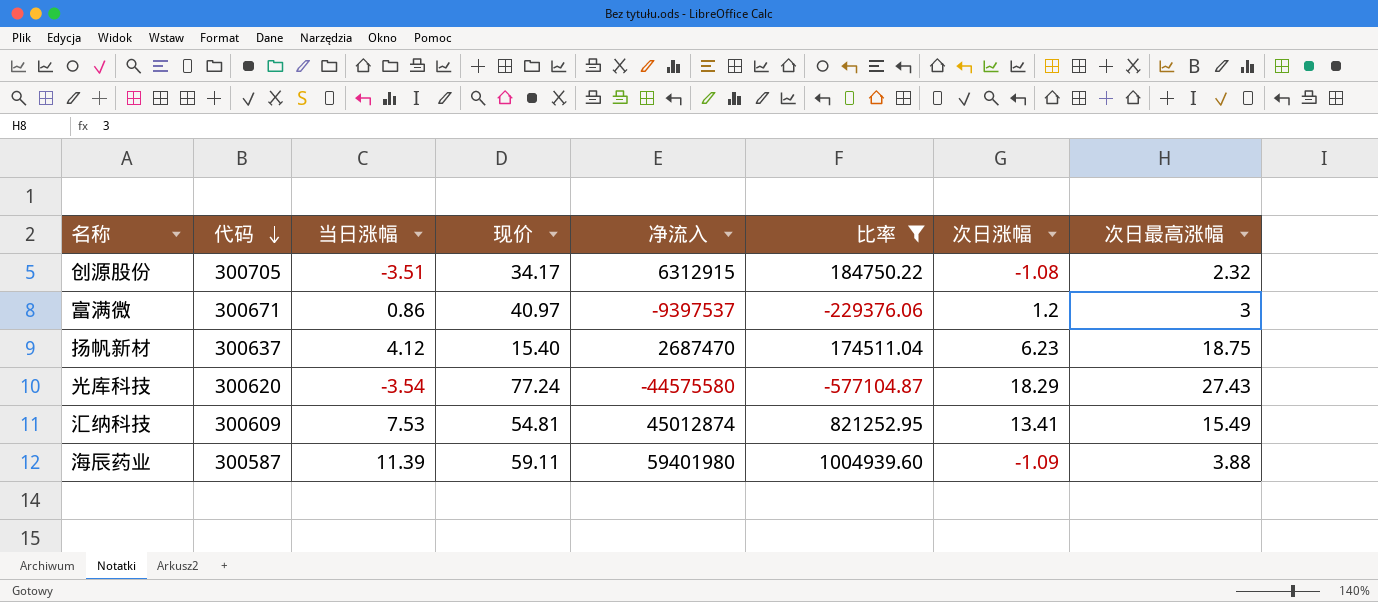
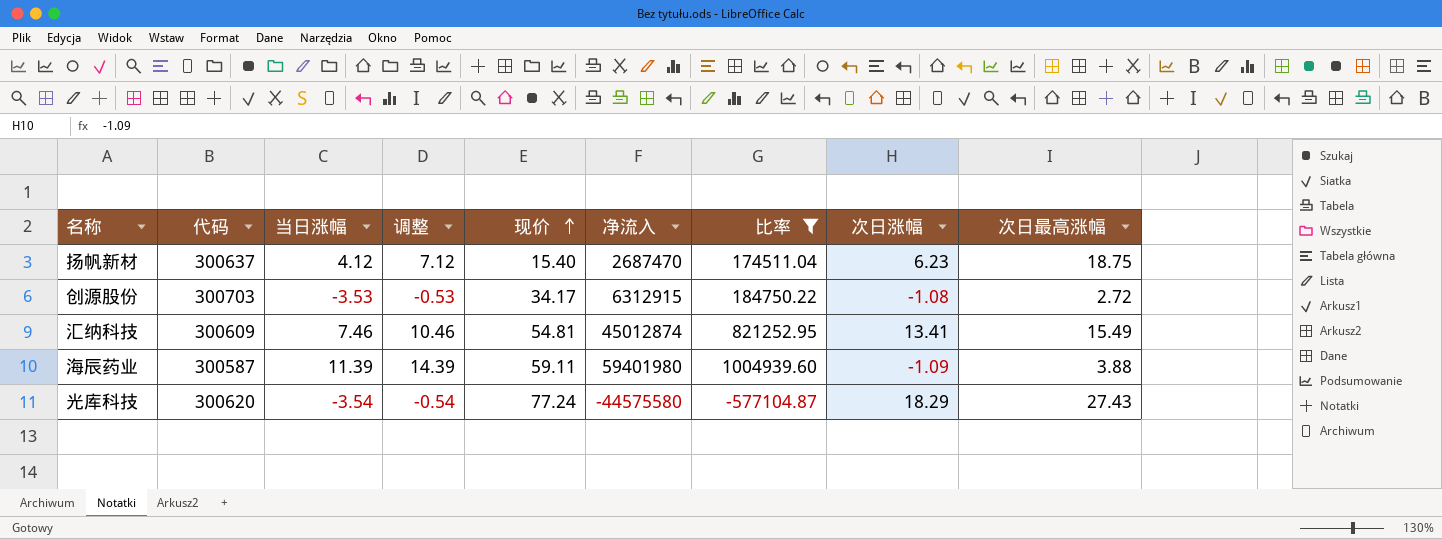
row order: 代码 descending -> 现价 ascending
column 调整 | formula: none -> [当日涨幅] + 3
row 富满微: 300671 | 0.86 | 40.97 | -9397537 | -229376.06 | 1.2 | 3 -> none
创源股份 | 代码: 300705 -> 300703
创源股份 | 当日涨幅: -3.51 -> -3.53
创源股份 | 次日最高涨幅: 2.32 -> 2.72
汇纳科技 | 当日涨幅: 7.53 -> 7.46

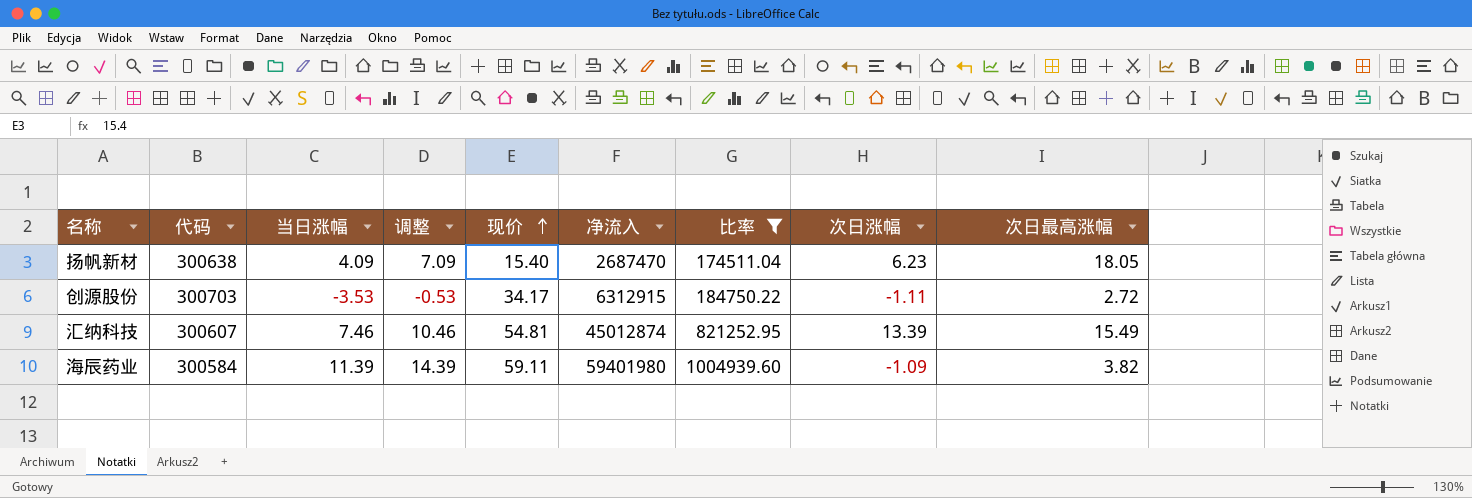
row 光库科技: 300620 | -3.54 | -0.54 | 77.24 | -44575580 | -577104.87 | 18.29 | 27.43 -> none
扬帆新材 | 代码: 300637 -> 300638
扬帆新材 | 当日涨幅: 4.12 -> 4.09
扬帆新材 | 调整: 7.12 -> 7.09
扬帆新材 | 次日最高涨幅: 18.75 -> 18.05
创源股份 | 次日涨幅: -1.08 -> -1.11
汇纳科技 | 代码: 300609 -> 300607
汇纳科技 | 次日涨幅: 13.41 -> 13.39
海辰药业 | 代码: 300587 -> 300584
海辰药业 | 次日最高涨幅: 3.88 -> 3.82

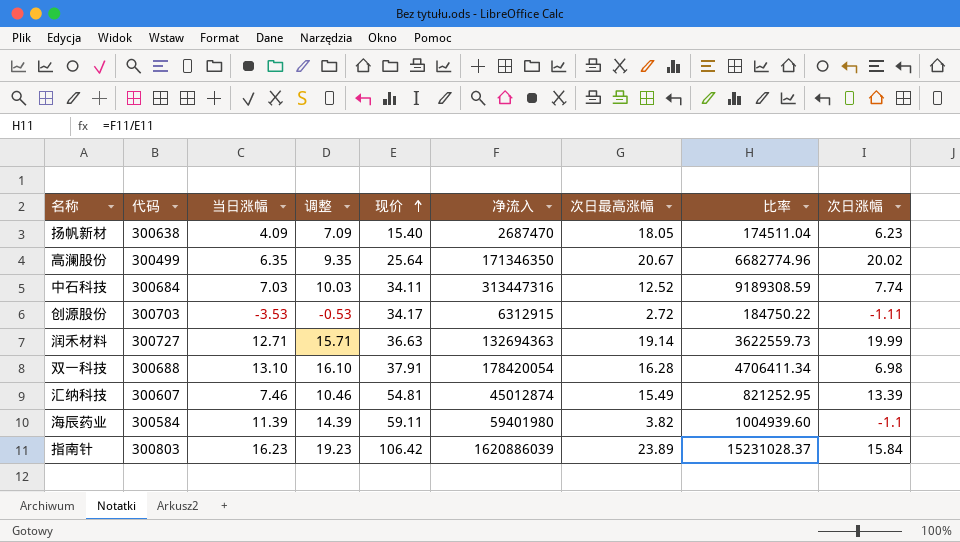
filter: 比率 <= 1004939.60 -> none
column 次日最高涨幅 | position: 9 -> 7
海辰药业 | 次日涨幅: -1.09 -> -1.1

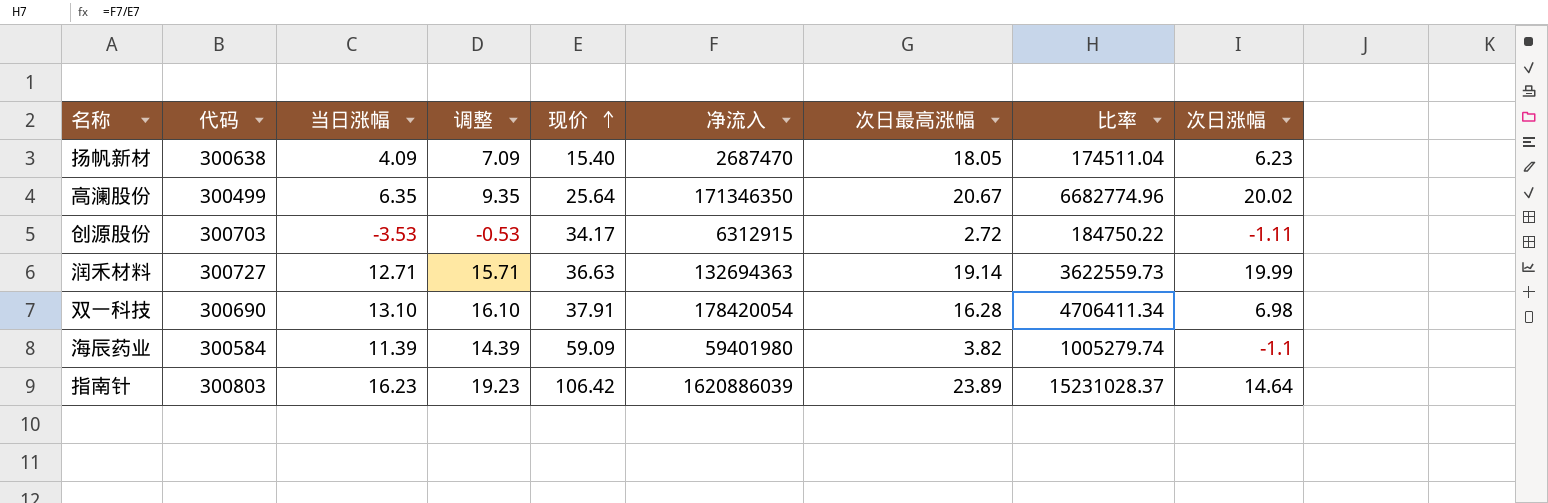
row 中石科技: 300684 | 7.03 | 10.03 | 34.11 | 313447316 | 12.52 | 9189308.59 | 7.74 -> none
row 汇纳科技: 300607 | 7.46 | 10.46 | 54.81 | 45012874 | 15.49 | 821252.95 | 13.39 -> none
双一科技 | 代码: 300688 -> 300690
海辰药业 | 现价: 59.11 -> 59.09
海辰药业 | 比率: 1004939.60 -> 1005279.74
指南针 | 次日涨幅: 15.84 -> 14.64

